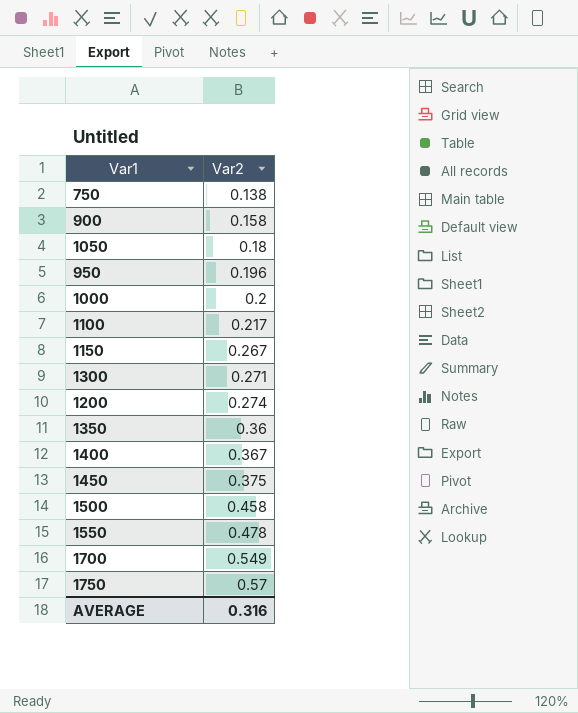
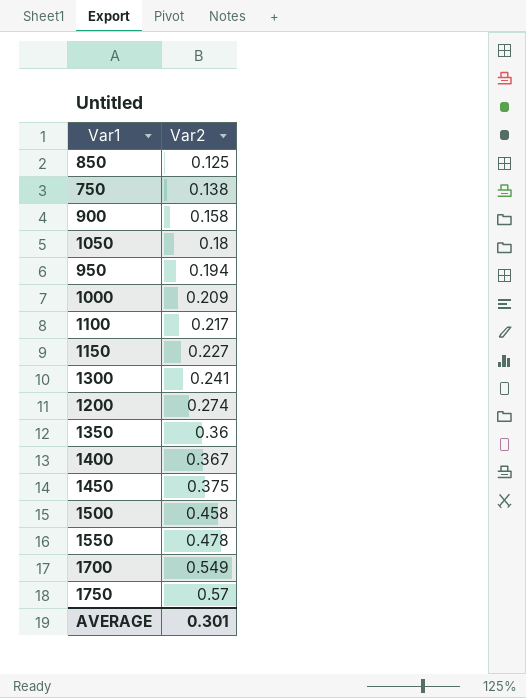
row 850: none -> 0.125
950 | Var2: 0.196 -> 0.194
1000 | Var2: 0.2 -> 0.209
1150 | Var2: 0.267 -> 0.227
1300 | Var2: 0.271 -> 0.241
AVERAGE | Var2: 0.316 -> 0.301

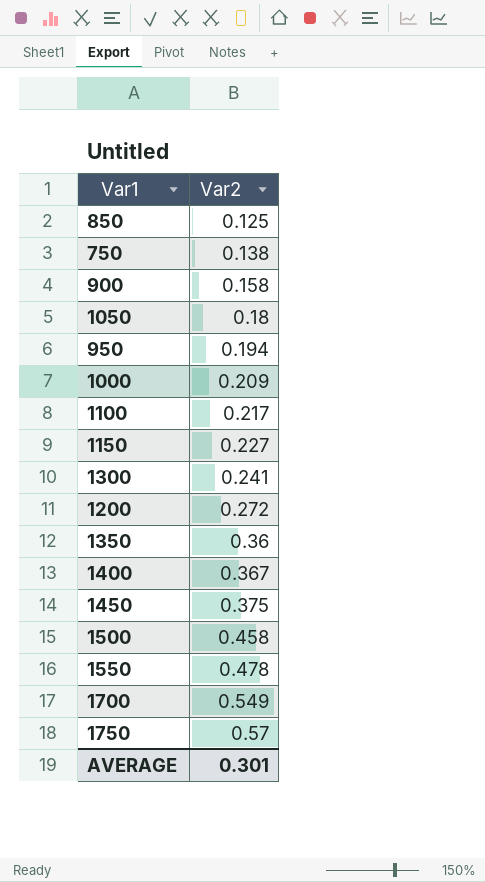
1200 | Var2: 0.274 -> 0.272

